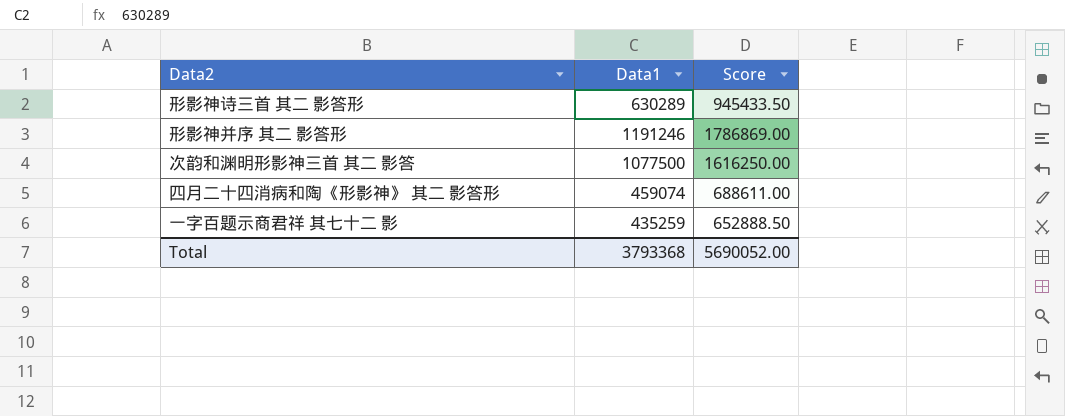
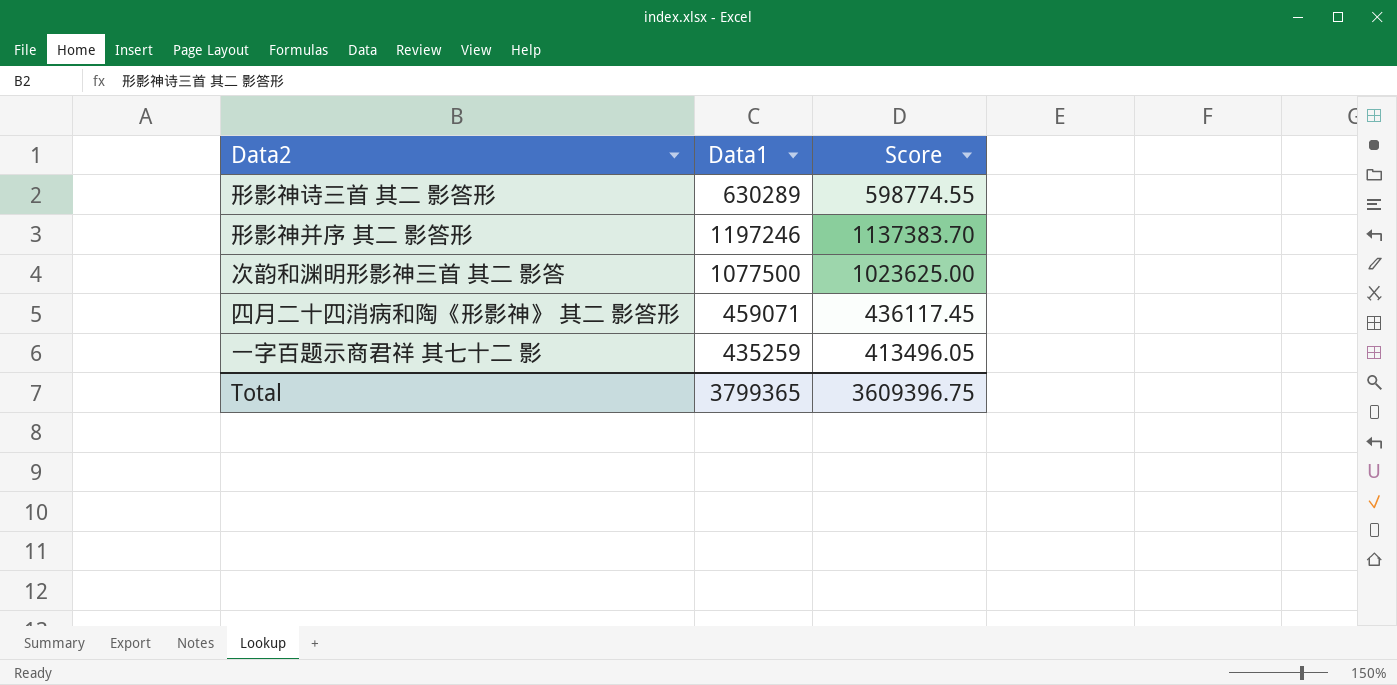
column Score | formula: [Data1] * 1.5 -> [Data1] * 0.95
形影神并序 其二 影答形 | Data1: 1191246 -> 1197246
四月二十四消病和陶《形影神》 其二 影答形 | Data1: 459074 -> 459071
Total | Data1: 3793368 -> 3799365
Total | Score: 5690052.00 -> 3609396.75

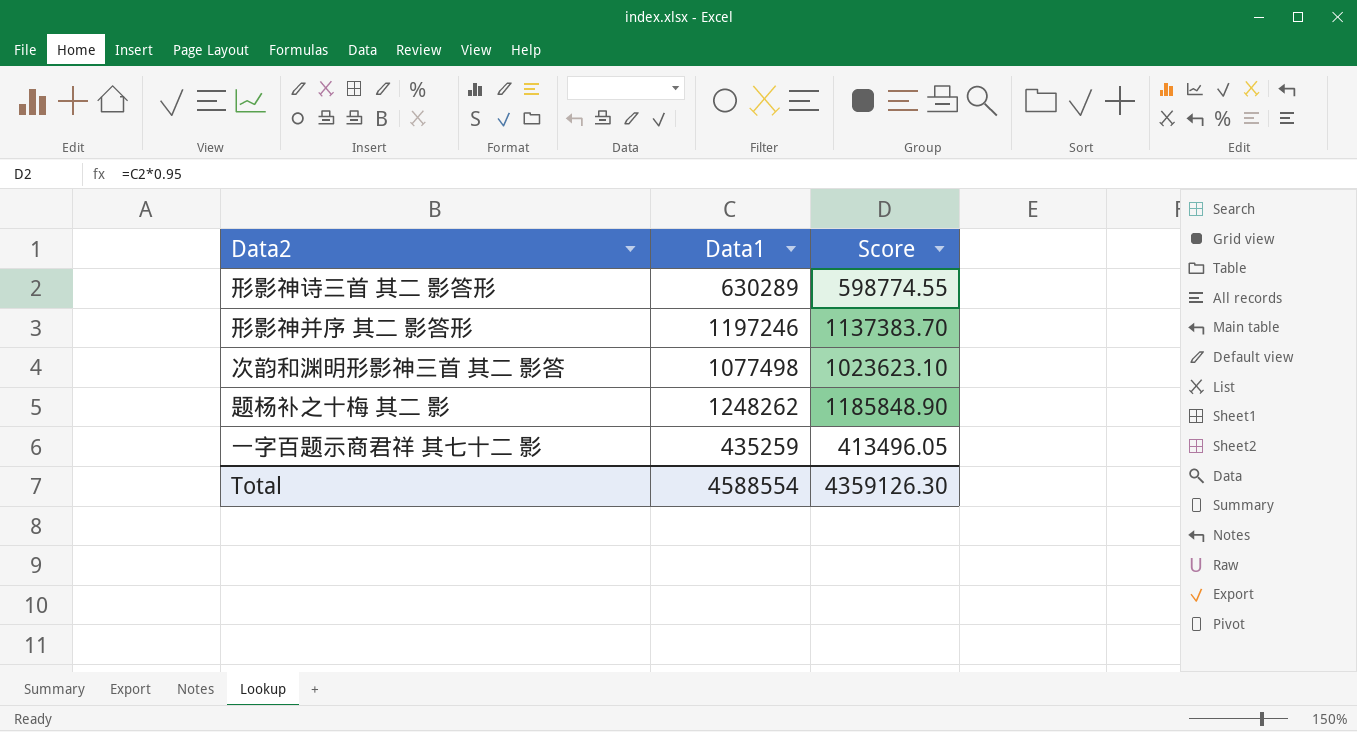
row 四月二十四消病和陶《形影神》 其二 影答形: 459071 | 436117.45 -> none
次韵和渊明形影神三首 其二 影答 | Data1: 1077500 -> 1077498
次韵和渊明形影神三首 其二 影答 | Score: 1023625.00 -> 1023623.10
row 题杨补之十梅 其二 影: none -> 1248262 | 1185848.90
Total | Data1: 3799365 -> 4588554
Total | Score: 3609396.75 -> 4359126.30

